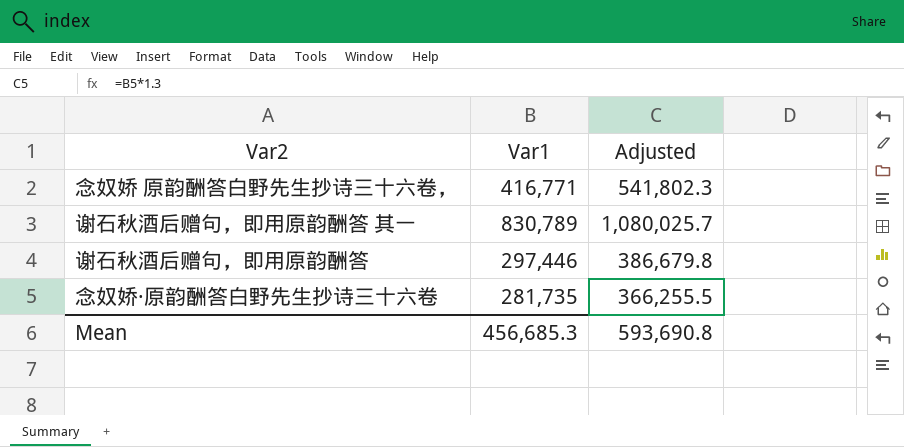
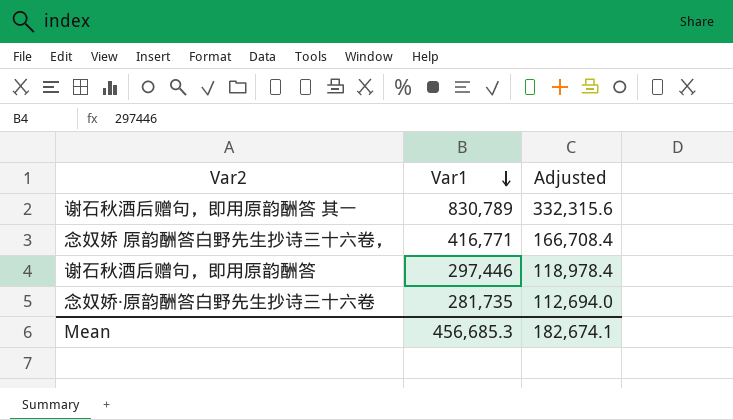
row order: none -> Var1 descending
column Adjusted | formula: [Var1] * 1.3 -> [Var1] * 0.4
Mean | Adjusted: 593,690.8 -> 182,674.1

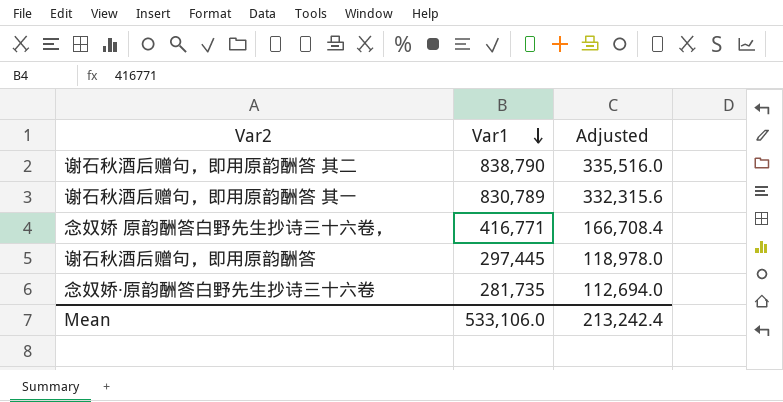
row 谢石秋酒后赠句，即用原韵酬答 其二: none -> 838,790 | 335,516.0
谢石秋酒后赠句，即用原韵酬答 | Var1: 297,446 -> 297,445
谢石秋酒后赠句，即用原韵酬答 | Adjusted: 118,978.4 -> 118,978.0
Mean | Var1: 456,685.3 -> 533,106.0
Mean | Adjusted: 182,674.1 -> 213,242.4

